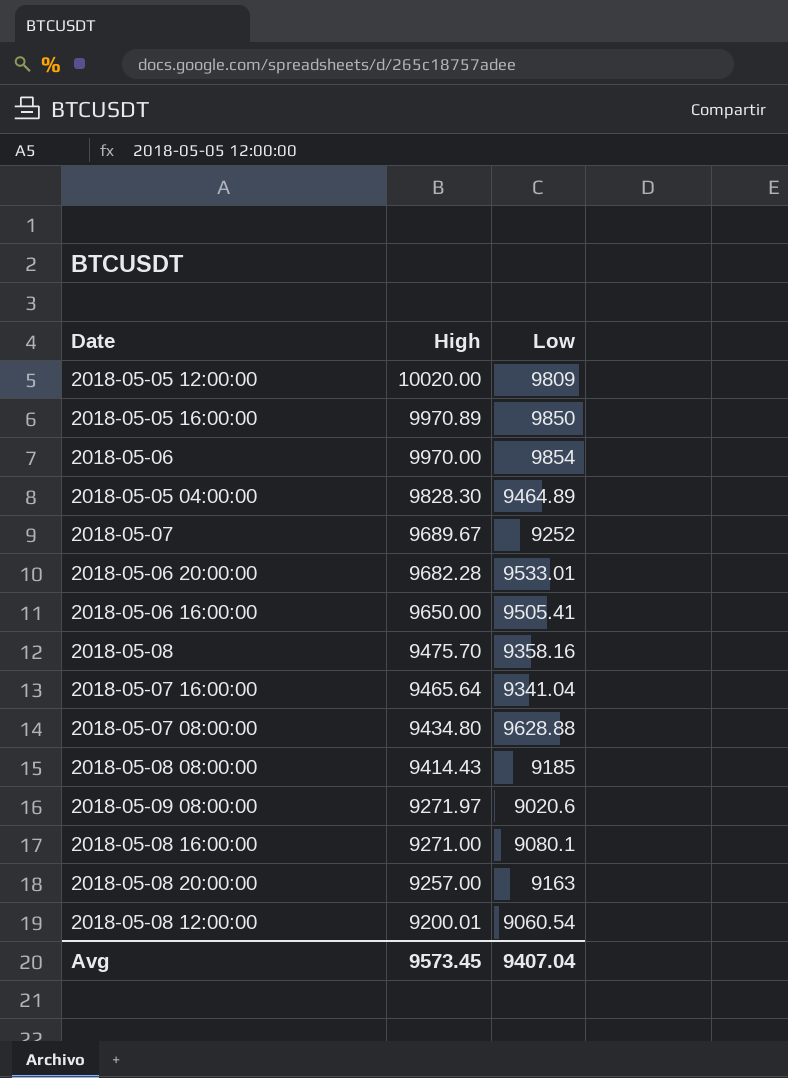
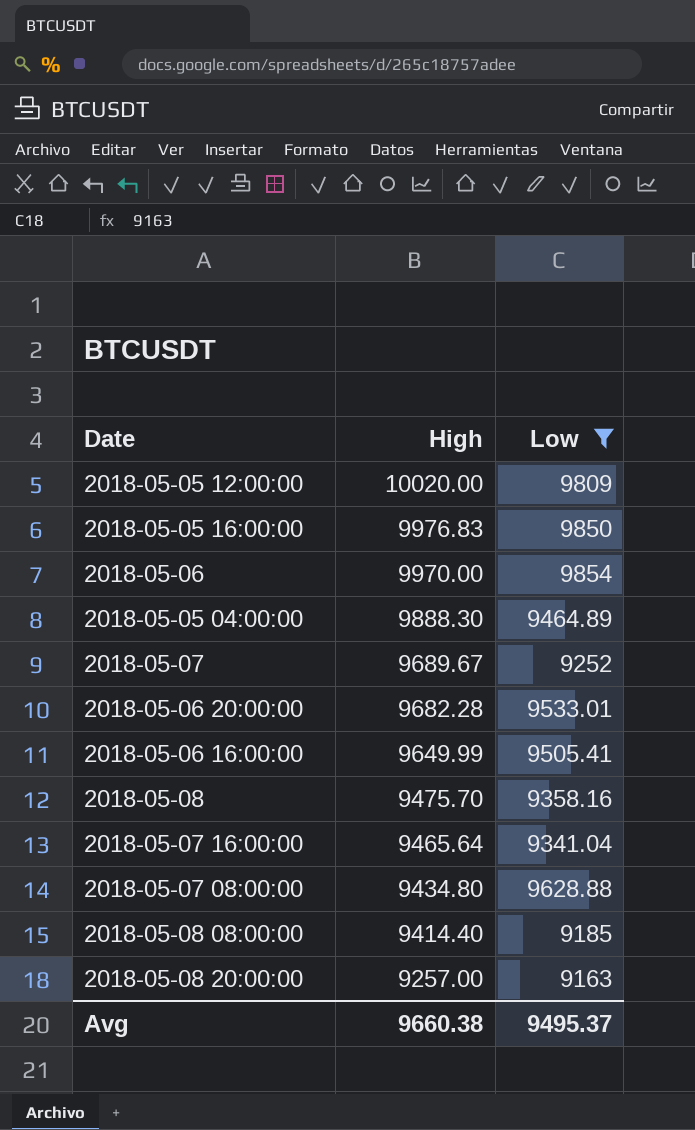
filter: none -> Low >= 9163
2018-05-05 16:00:00 | High: 9970.89 -> 9976.83
2018-05-05 04:00:00 | High: 9828.30 -> 9888.30
2018-05-06 16:00:00 | High: 9650.00 -> 9649.99
2018-05-08 08:00:00 | High: 9414.43 -> 9414.40
Avg | High: 9573.45 -> 9660.38
Avg | Low: 9407.04 -> 9495.37

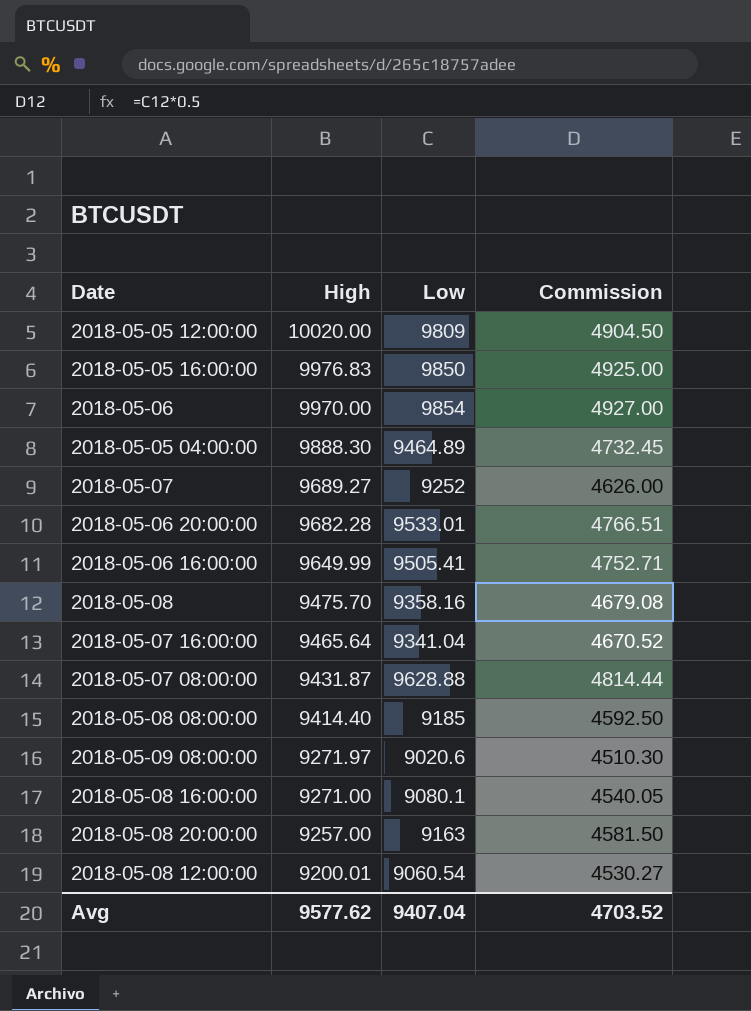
filter: Low >= 9163 -> none
column Commission | formula: none -> [Low] * 0.5
2018-05-07 | High: 9689.67 -> 9689.27
2018-05-07 08:00:00 | High: 9434.80 -> 9431.87
Avg | High: 9660.38 -> 9577.62
Avg | Low: 9495.37 -> 9407.04

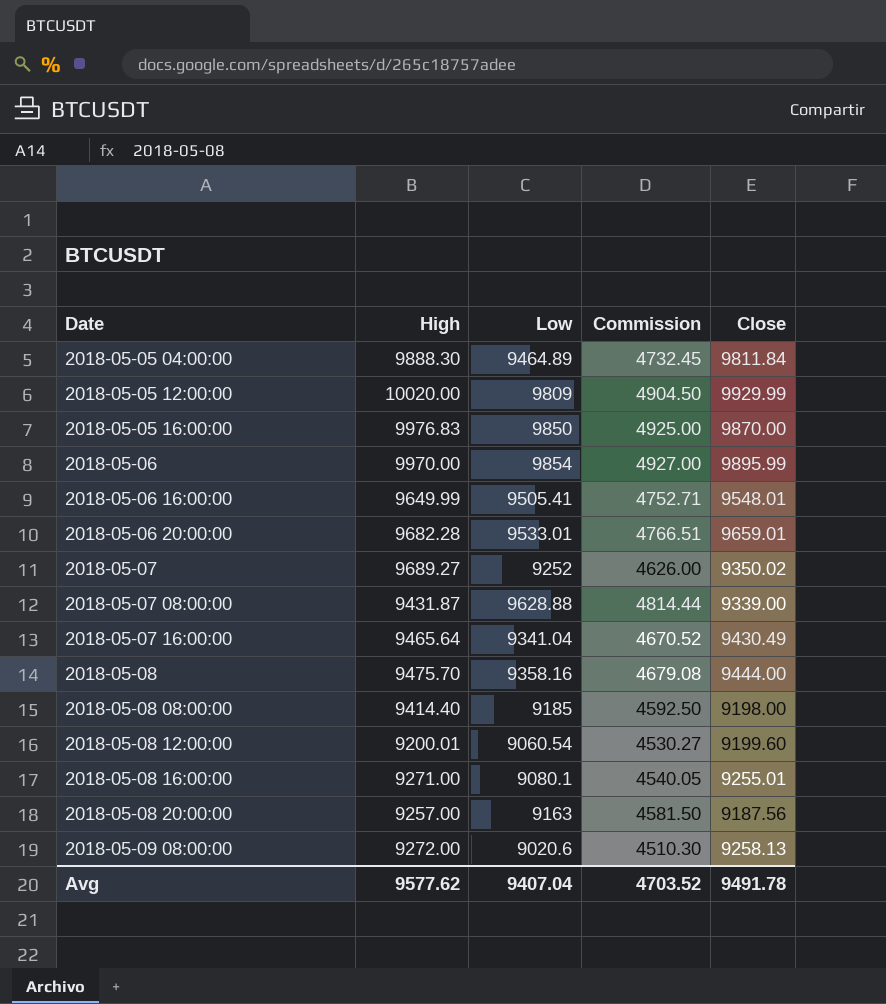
row order: High descending -> Date ascending
column Close | position: none -> 5
2018-05-09 08:00:00 | High: 9271.97 -> 9272.00

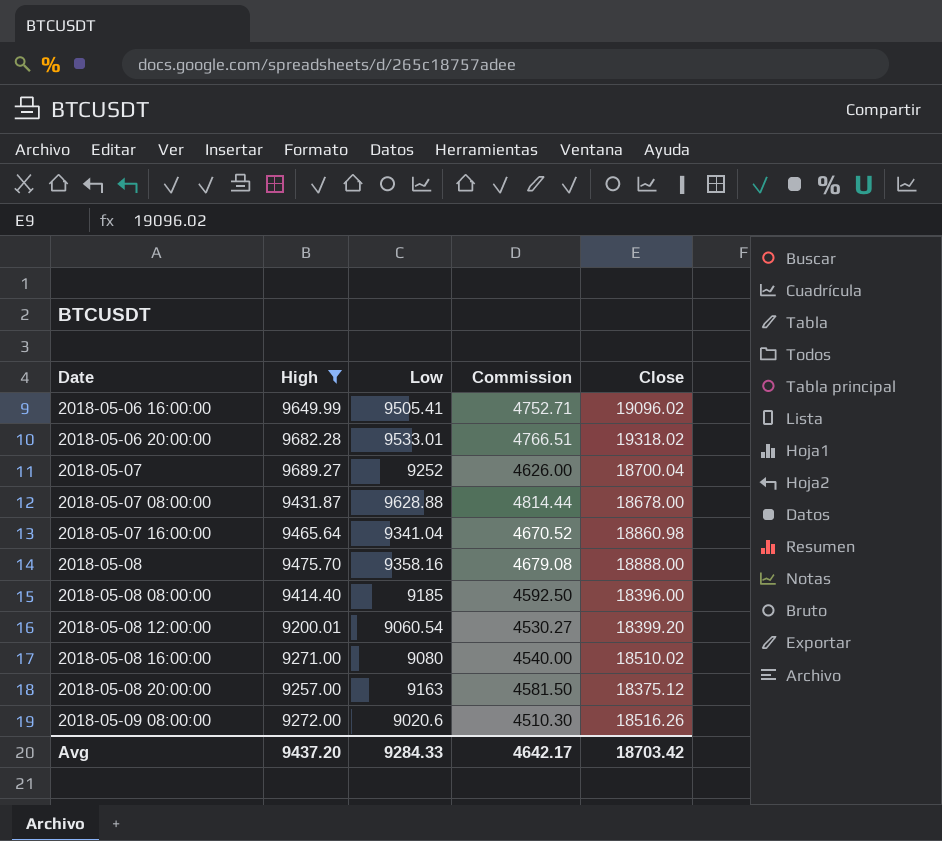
filter: none -> High <= 9689.27
2018-05-06 16:00:00 | Close: 9548.01 -> 19096.02
2018-05-06 20:00:00 | Close: 9659.01 -> 19318.02
2018-05-07 | Close: 9350.02 -> 18700.04
2018-05-07 08:00:00 | Close: 9339.00 -> 18678.00
2018-05-07 16:00:00 | Close: 9430.49 -> 18860.98
2018-05-08 | Close: 9444.00 -> 18888.00
2018-05-08 08:00:00 | Close: 9198.00 -> 18396.00
2018-05-08 12:00:00 | Close: 9199.60 -> 18399.20
2018-05-08 16:00:00 | Low: 9080.1 -> 9080
2018-05-08 16:00:00 | Commission: 4540.05 -> 4540.00
2018-05-08 16:00:00 | Close: 9255.01 -> 18510.02
2018-05-08 20:00:00 | Close: 9187.56 -> 18375.12
2018-05-09 08:00:00 | Close: 9258.13 -> 18516.26
Avg | High: 9577.62 -> 9437.20
Avg | Low: 9407.04 -> 9284.33
Avg | Commission: 4703.52 -> 4642.17
Avg | Close: 9491.78 -> 18703.42

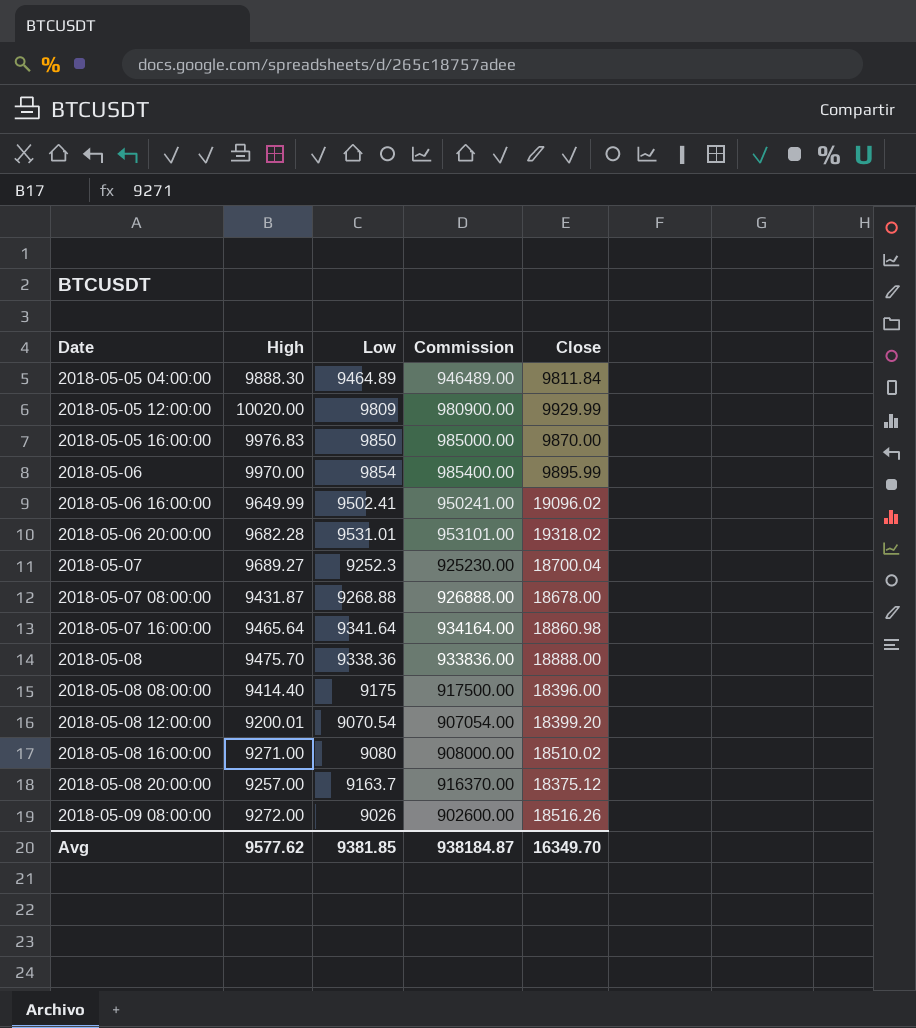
filter: High <= 9689.27 -> none
column Commission | formula: [Low] * 0.5 -> [Low] * 100
2018-05-06 16:00:00 | Low: 9505.41 -> 9502.41
2018-05-06 20:00:00 | Low: 9533.01 -> 9531.01
2018-05-07 | Low: 9252 -> 9252.3
2018-05-07 08:00:00 | Low: 9628.88 -> 9268.88
2018-05-07 16:00:00 | Low: 9341.04 -> 9341.64
2018-05-08 | Low: 9358.16 -> 9338.36
2018-05-08 08:00:00 | Low: 9185 -> 9175
2018-05-08 12:00:00 | Low: 9060.54 -> 9070.54
2018-05-08 20:00:00 | Low: 9163 -> 9163.7
2018-05-09 08:00:00 | Low: 9020.6 -> 9026
Avg | High: 9437.20 -> 9577.62
Avg | Low: 9284.33 -> 9381.85
Avg | Commission: 4642.17 -> 938184.87
Avg | Close: 18703.42 -> 16349.70

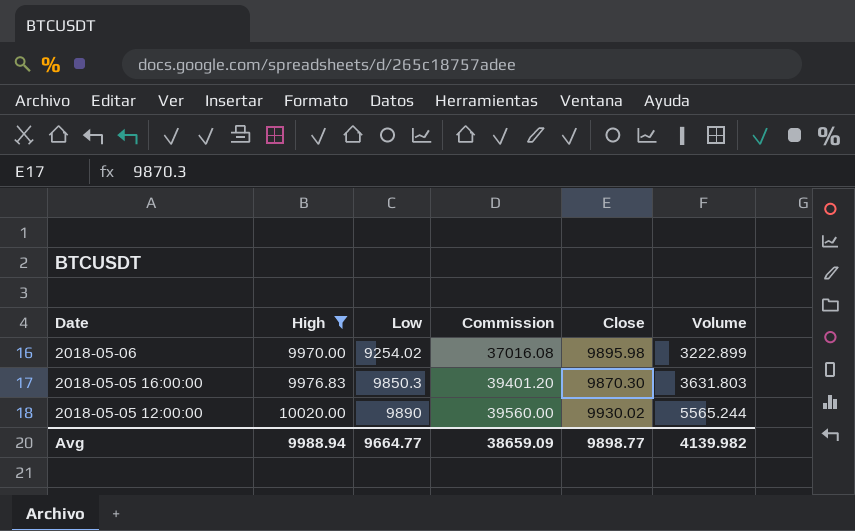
filter: none -> High >= 9970.00
row order: Date ascending -> Date descending
column Commission | formula: [Low] * 100 -> [Low] * 4
column Volume | position: none -> 6
2018-05-06 | Low: 9854 -> 9254.02
2018-05-06 | Close: 9895.99 -> 9895.98
2018-05-05 16:00:00 | Low: 9850 -> 9850.3
2018-05-05 16:00:00 | Close: 9870.00 -> 9870.30
2018-05-05 12:00:00 | Low: 9809 -> 9890
2018-05-05 12:00:00 | Close: 9929.99 -> 9930.02
Avg | High: 9577.62 -> 9988.94
Avg | Low: 9381.85 -> 9664.77
Avg | Commission: 938184.87 -> 38659.09
Avg | Close: 16349.70 -> 9898.77

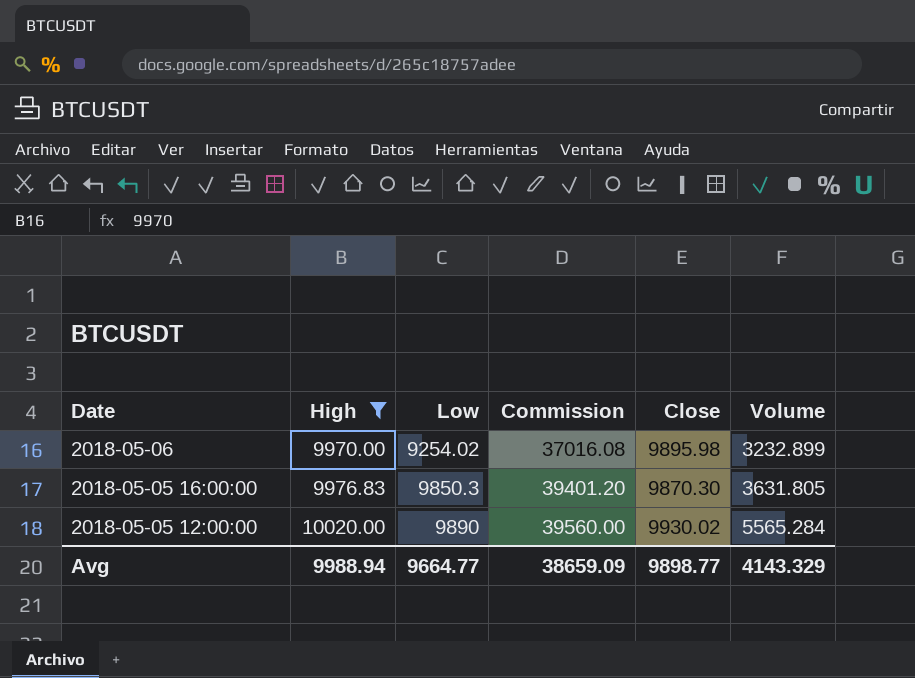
2018-05-06 | Volume: 3222.899 -> 3232.899
2018-05-05 16:00:00 | Volume: 3631.803 -> 3631.805
2018-05-05 12:00:00 | Volume: 5565.244 -> 5565.284
Avg | Volume: 4139.982 -> 4143.329

